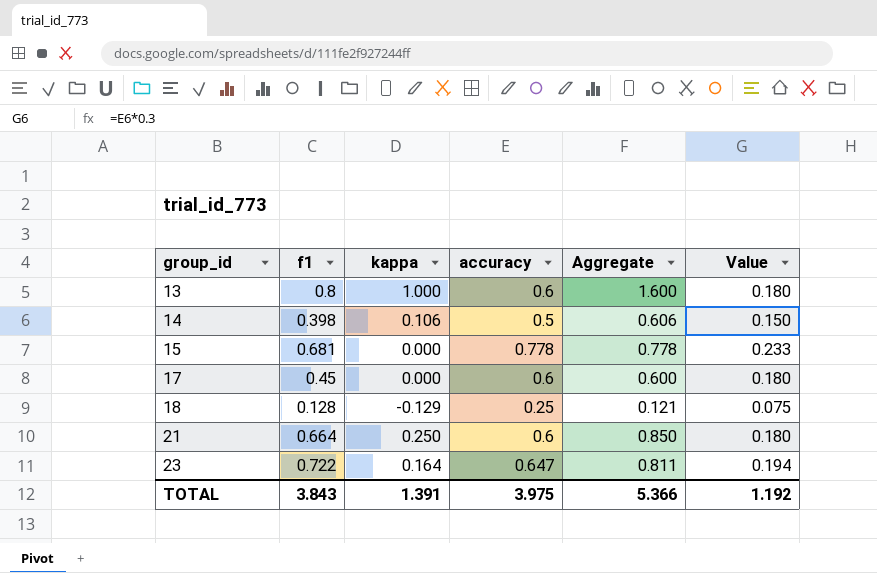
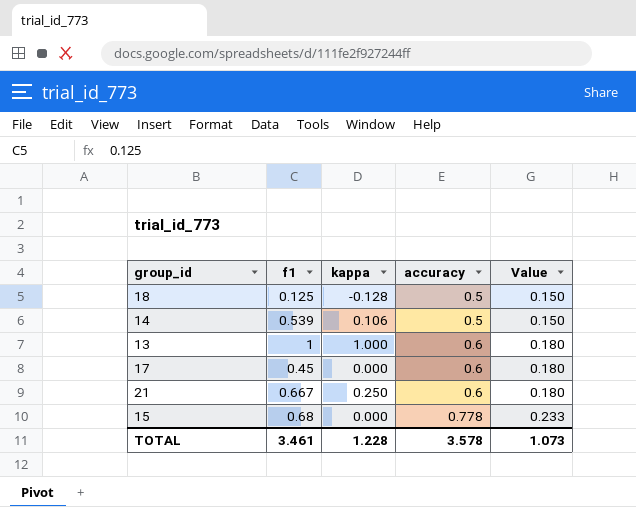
row order: group_id ascending -> accuracy ascending
column Aggregate | formula: [kappa] + [accuracy] -> none
row 23: 0.722 | 0.164 | 0.647 | 0.811 | 0.194 -> none
18 | f1: 0.128 -> 0.125
18 | kappa: -0.129 -> -0.128
18 | accuracy: 0.25 -> 0.5
18 | Value: 0.075 -> 0.150
14 | f1: 0.398 -> 0.539
13 | f1: 0.8 -> 1
21 | f1: 0.664 -> 0.667
15 | f1: 0.681 -> 0.68
TOTAL | f1: 3.843 -> 3.461
TOTAL | kappa: 1.391 -> 1.228
TOTAL | accuracy: 3.975 -> 3.578
TOTAL | Value: 1.192 -> 1.073

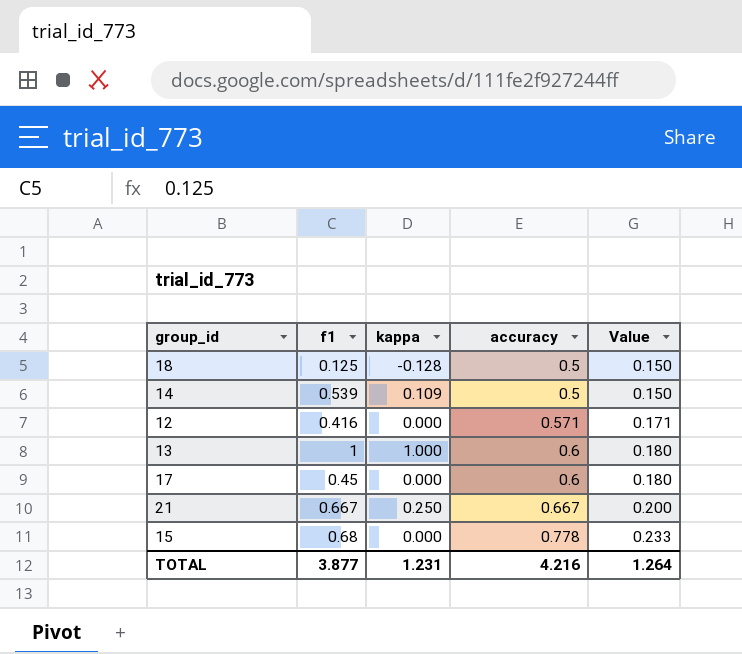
14 | kappa: 0.106 -> 0.109
row 12: none -> 0.416 | 0.000 | 0.571 | 0.171
21 | accuracy: 0.6 -> 0.667
21 | Value: 0.180 -> 0.200
TOTAL | f1: 3.461 -> 3.877
TOTAL | kappa: 1.228 -> 1.231
TOTAL | accuracy: 3.578 -> 4.216
TOTAL | Value: 1.073 -> 1.264

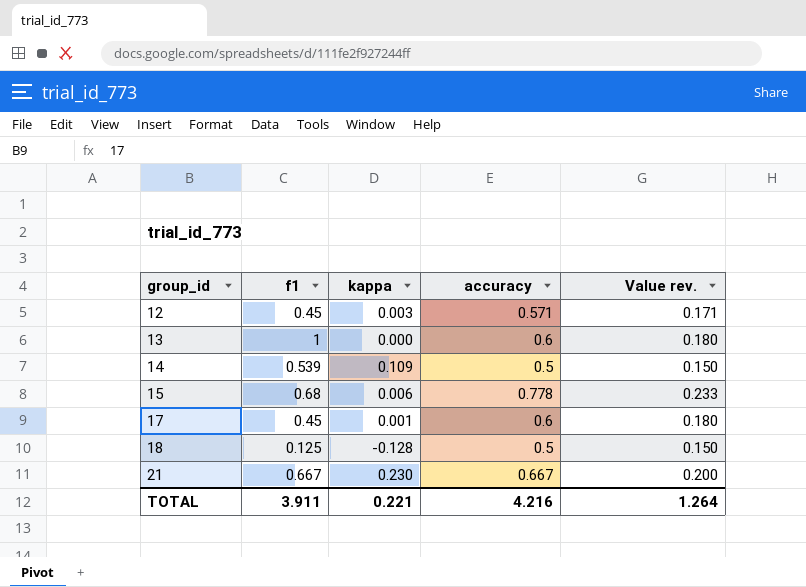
row order: accuracy ascending -> group_id ascending
column name: Value -> Value rev.
12 | f1: 0.416 -> 0.45
12 | kappa: 0.000 -> 0.003
13 | kappa: 1.000 -> 0.000
15 | kappa: 0.000 -> 0.006
17 | kappa: 0.000 -> 0.001
21 | kappa: 0.250 -> 0.230
TOTAL | f1: 3.877 -> 3.911
TOTAL | kappa: 1.231 -> 0.221

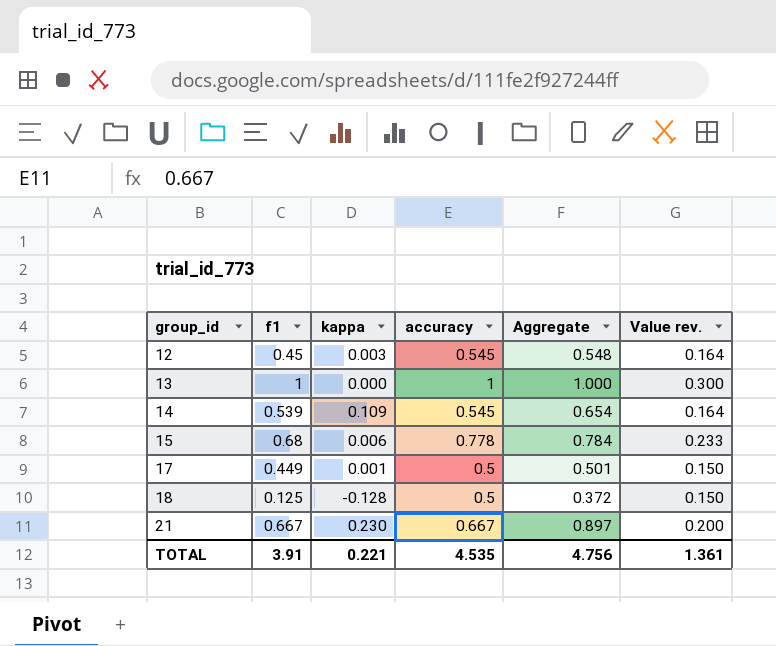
column Aggregate | formula: none -> [kappa] + [accuracy]
12 | accuracy: 0.571 -> 0.545
12 | Value rev.: 0.171 -> 0.164
13 | accuracy: 0.6 -> 1
13 | Value rev.: 0.180 -> 0.300
14 | accuracy: 0.5 -> 0.545
14 | Value rev.: 0.150 -> 0.164
17 | f1: 0.45 -> 0.449
17 | accuracy: 0.6 -> 0.5
17 | Value rev.: 0.180 -> 0.150
TOTAL | f1: 3.911 -> 3.91
TOTAL | accuracy: 4.216 -> 4.535
TOTAL | Value rev.: 1.264 -> 1.361

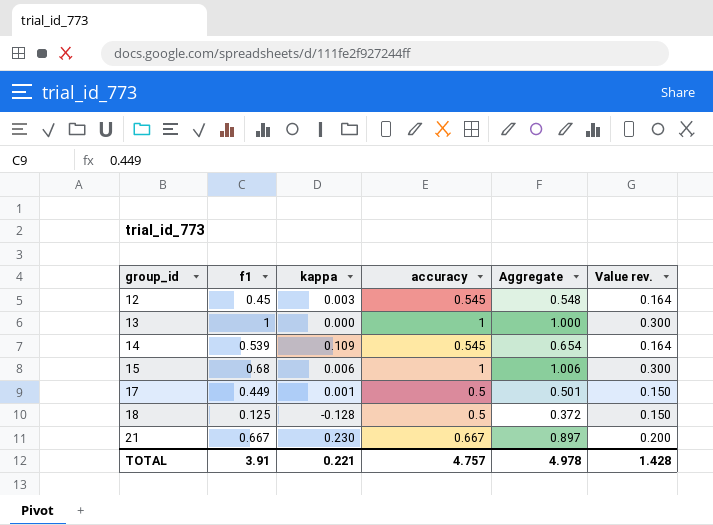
15 | accuracy: 0.778 -> 1
15 | Aggregate: 0.784 -> 1.006
15 | Value rev.: 0.233 -> 0.300
TOTAL | accuracy: 4.535 -> 4.757
TOTAL | Aggregate: 4.756 -> 4.978
TOTAL | Value rev.: 1.361 -> 1.428

